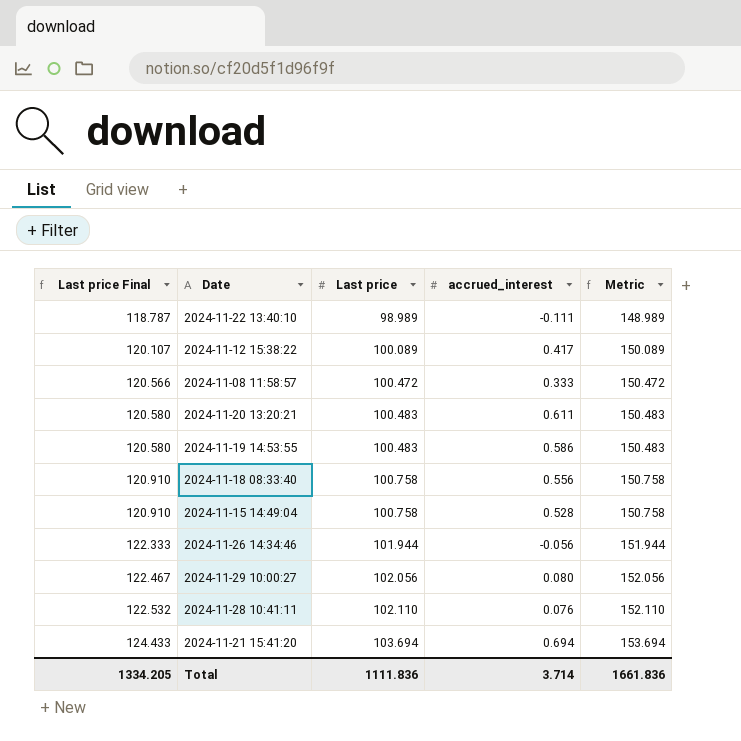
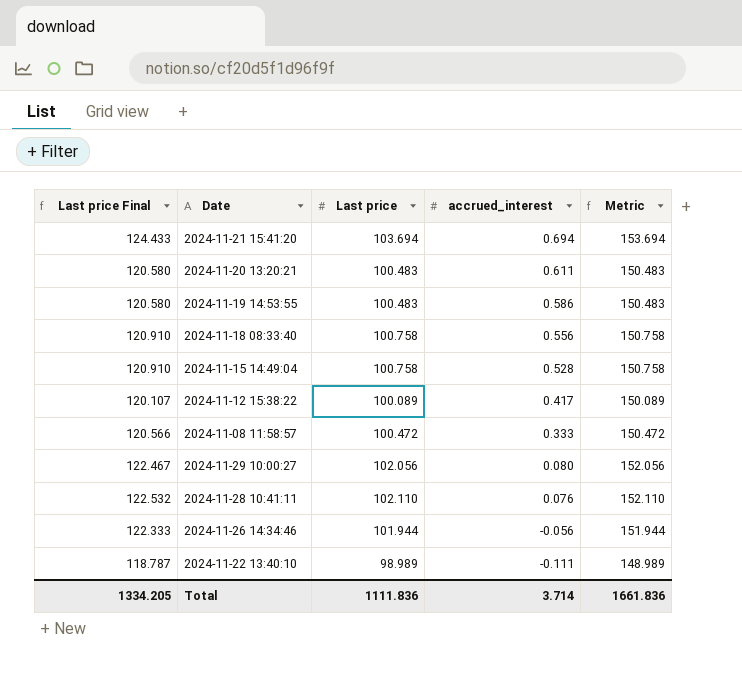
row order: Last price Final ascending -> accrued_interest descending

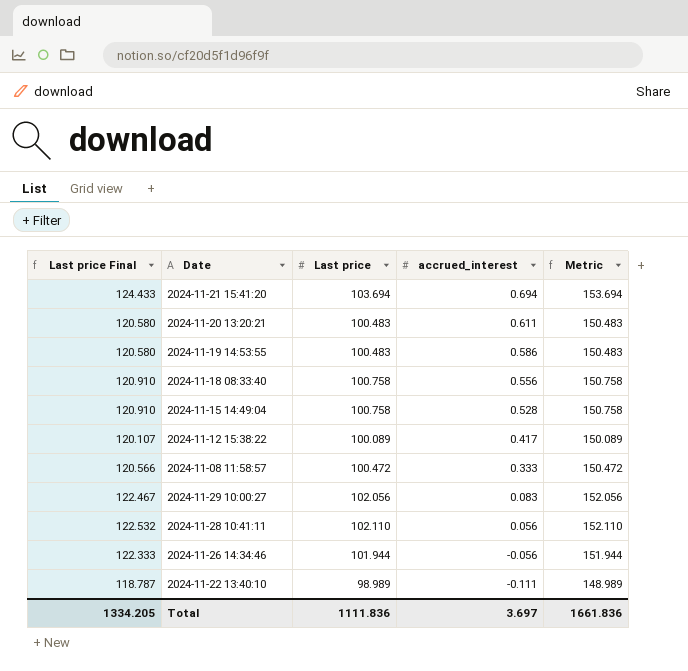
2024-11-29 10:00:27 | accrued_interest: 0.080 -> 0.083
2024-11-28 10:41:11 | accrued_interest: 0.076 -> 0.056
Total | accrued_interest: 3.714 -> 3.697

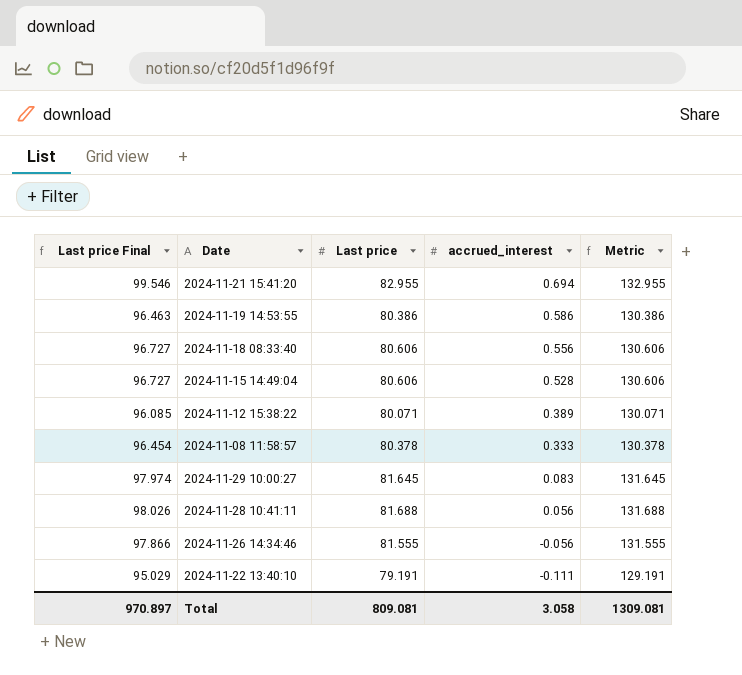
row 2024-11-20 13:20:21: 120.580 | 100.483 | 0.611 | 150.483 -> none
2024-11-21 15:41:20 | Last price Final: 124.433 -> 99.546
2024-11-21 15:41:20 | Last price: 103.694 -> 82.955
2024-11-21 15:41:20 | Metric: 153.694 -> 132.955
2024-11-19 14:53:55 | Last price Final: 120.580 -> 96.463
2024-11-19 14:53:55 | Last price: 100.483 -> 80.386
2024-11-19 14:53:55 | Metric: 150.483 -> 130.386
2024-11-18 08:33:40 | Last price Final: 120.910 -> 96.727
2024-11-18 08:33:40 | Last price: 100.758 -> 80.606
2024-11-18 08:33:40 | Metric: 150.758 -> 130.606
2024-11-15 14:49:04 | Last price Final: 120.910 -> 96.727
2024-11-15 14:49:04 | Last price: 100.758 -> 80.606
2024-11-15 14:49:04 | Metric: 150.758 -> 130.606
2024-11-12 15:38:22 | Last price Final: 120.107 -> 96.085
2024-11-12 15:38:22 | Last price: 100.089 -> 80.071
2024-11-12 15:38:22 | accrued_interest: 0.417 -> 0.389
2024-11-12 15:38:22 | Metric: 150.089 -> 130.071
2024-11-08 11:58:57 | Last price Final: 120.566 -> 96.454
2024-11-08 11:58:57 | Last price: 100.472 -> 80.378
2024-11-08 11:58:57 | Metric: 150.472 -> 130.378
2024-11-29 10:00:27 | Last price Final: 122.467 -> 97.974
2024-11-29 10:00:27 | Last price: 102.056 -> 81.645
2024-11-29 10:00:27 | Metric: 152.056 -> 131.645
2024-11-28 10:41:11 | Last price Final: 122.532 -> 98.026
2024-11-28 10:41:11 | Last price: 102.110 -> 81.688
2024-11-28 10:41:11 | Metric: 152.110 -> 131.688
2024-11-26 14:34:46 | Last price Final: 122.333 -> 97.866
2024-11-26 14:34:46 | Last price: 101.944 -> 81.555
2024-11-26 14:34:46 | Metric: 151.944 -> 131.555
2024-11-22 13:40:10 | Last price Final: 118.787 -> 95.029
2024-11-22 13:40:10 | Last price: 98.989 -> 79.191
2024-11-22 13:40:10 | Metric: 148.989 -> 129.191
Total | Last price Final: 1334.205 -> 970.897
Total | Last price: 1111.836 -> 809.081
Total | accrued_interest: 3.697 -> 3.058
Total | Metric: 1661.836 -> 1309.081

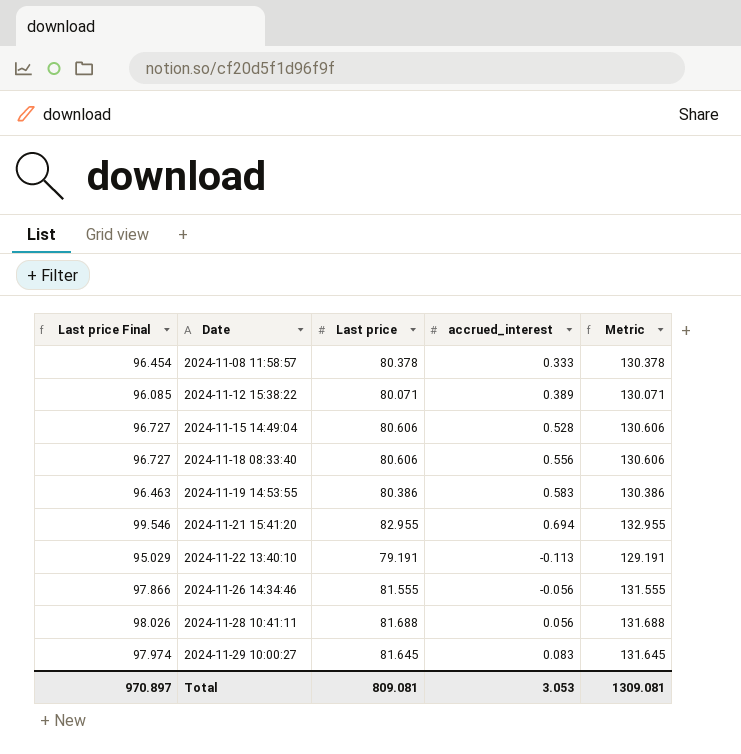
row order: accrued_interest descending -> Date ascending
2024-11-19 14:53:55 | accrued_interest: 0.586 -> 0.583
2024-11-22 13:40:10 | accrued_interest: -0.111 -> -0.113
Total | accrued_interest: 3.058 -> 3.053

